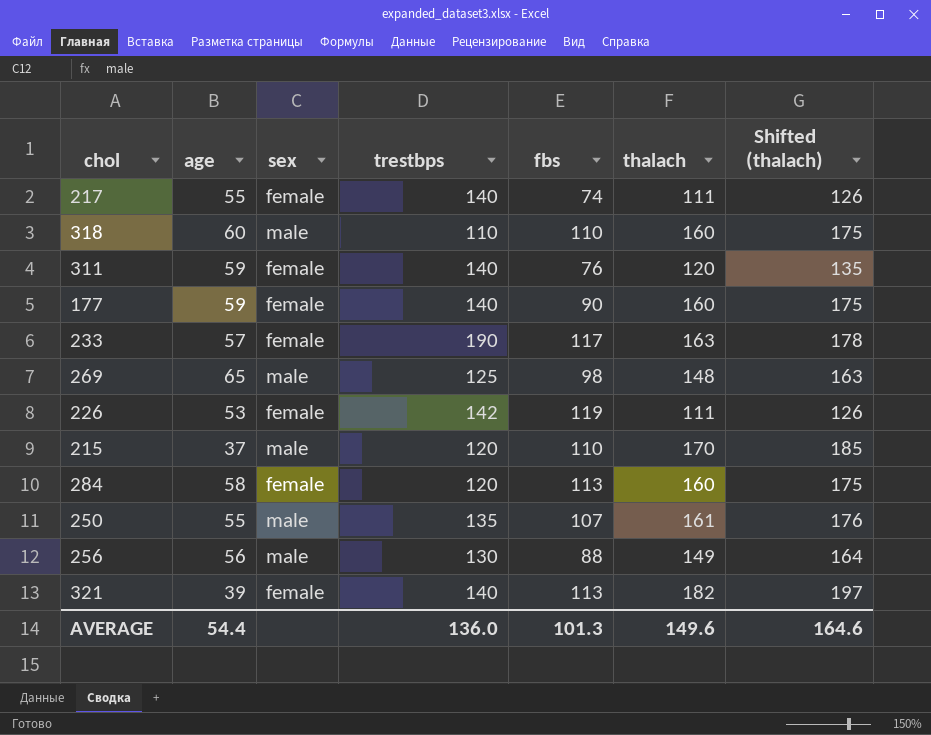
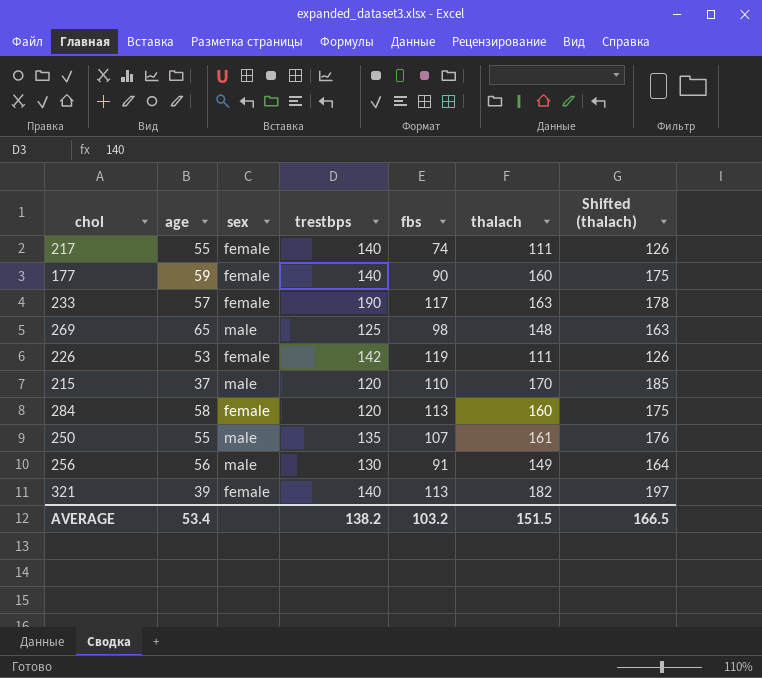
row 318: 60 | male | 110 | 110 | 160 | 175 -> none
row 311: 59 | female | 140 | 76 | 120 | 135 -> none
256 | fbs: 88 -> 91
AVERAGE | age: 54.4 -> 53.4
AVERAGE | trestbps: 136.0 -> 138.2
AVERAGE | fbs: 101.3 -> 103.2
AVERAGE | thalach: 149.6 -> 151.5
AVERAGE | Shifted (thalach): 164.6 -> 166.5

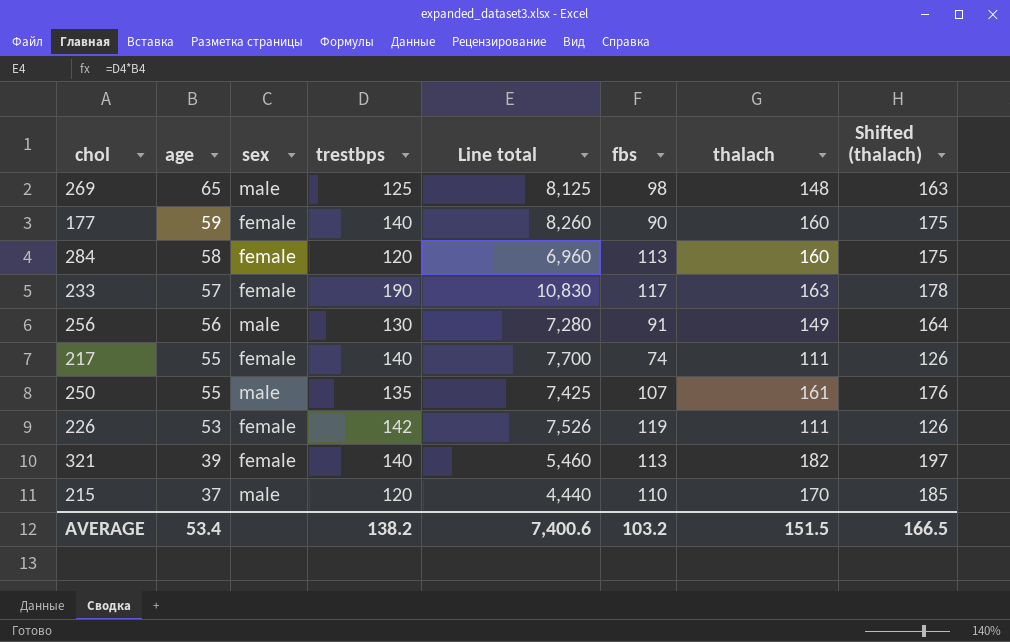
row order: none -> age descending
column Line total | formula: none -> [age] * [trestbps]

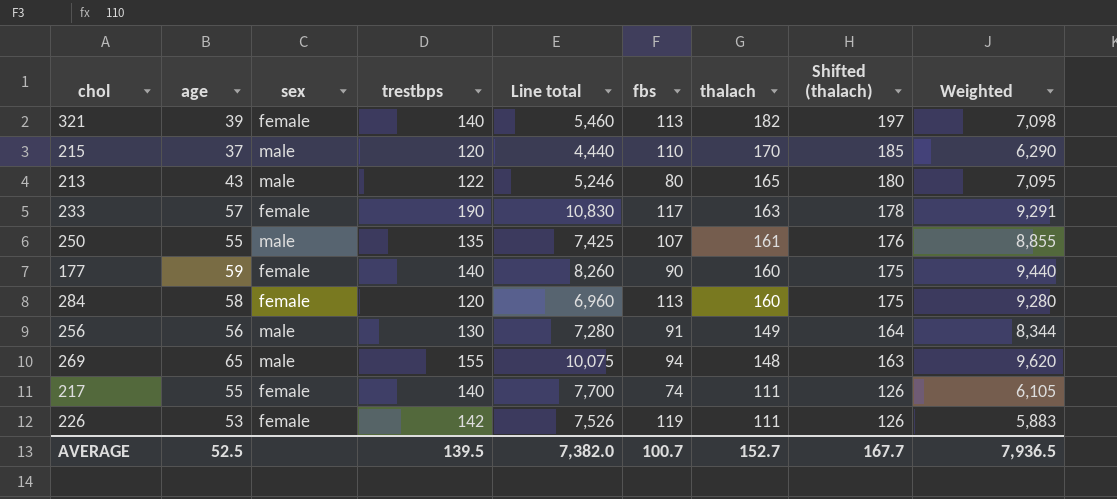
row order: age descending -> thalach descending
column Weighted | formula: none -> [age] * [thalach]
row 213: none -> 43 | male | 122 | 5,246 | 80 | 165 | 180 | 7,095
269 | trestbps: 125 -> 155
269 | Line total: 8,125 -> 10,075
269 | fbs: 98 -> 94
AVERAGE | age: 53.4 -> 52.5
AVERAGE | trestbps: 138.2 -> 139.5
AVERAGE | Line total: 7,400.6 -> 7,382.0
AVERAGE | fbs: 103.2 -> 100.7
AVERAGE | thalach: 151.5 -> 152.7
AVERAGE | Shifted (thalach): 166.5 -> 167.7

